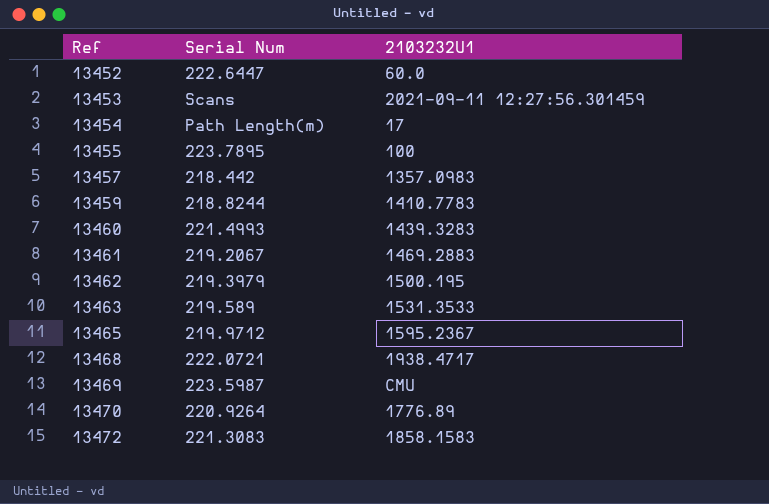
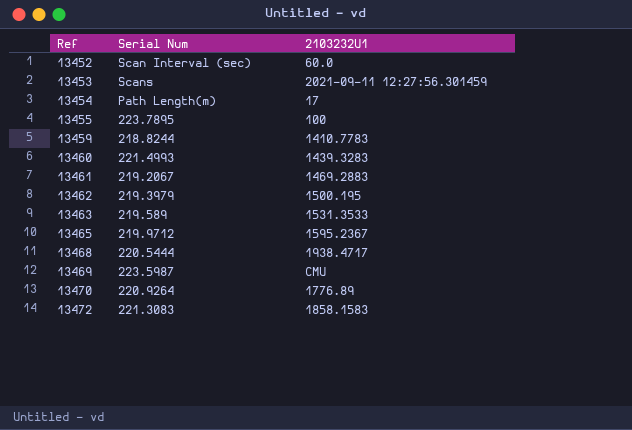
row 13457: 218.442 | 1357.0983 -> none
13452 | Serial Num: 222.6447 -> Scan Interval (sec)
13468 | Serial Num: 222.0721 -> 220.5444

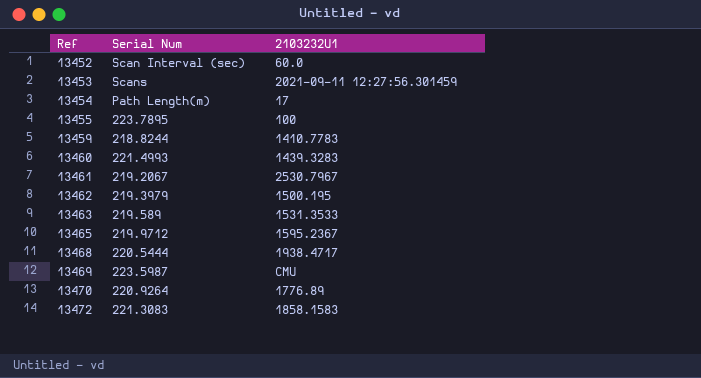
13461 | 2103232U1: 1469.2883 -> 2530.7967

